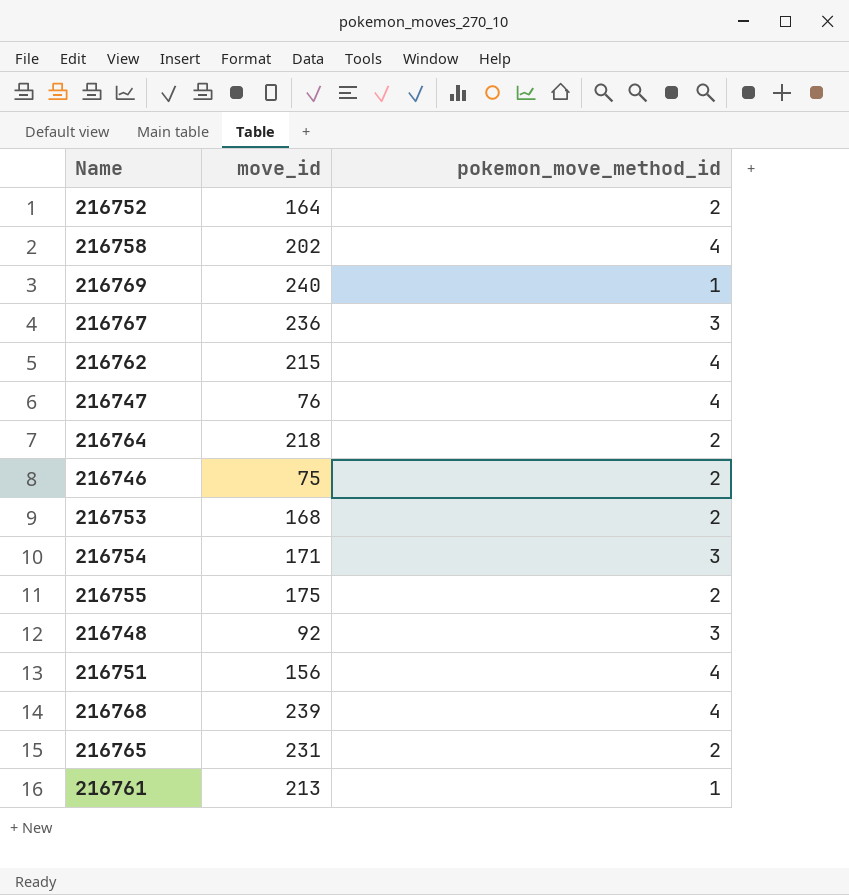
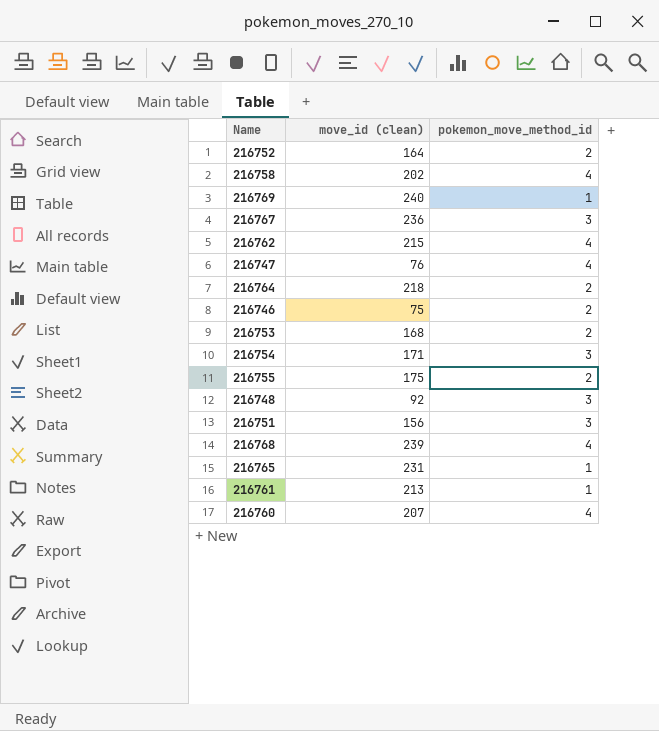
column name: move_id -> move_id (clean)
216751 | pokemon_move_method_id: 4 -> 3
216765 | pokemon_move_method_id: 2 -> 1
row 216760: none -> 207 | 4

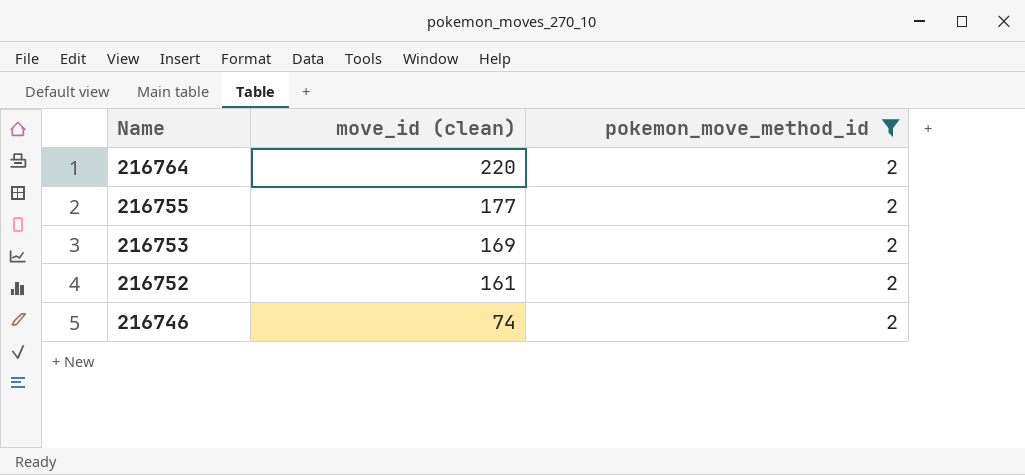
filter: none -> pokemon_move_method_id = 2
row order: none -> Name descending
216764 | move_id (clean): 218 -> 220
216755 | move_id (clean): 175 -> 177
216753 | move_id (clean): 168 -> 169
216752 | move_id (clean): 164 -> 161
216746 | move_id (clean): 75 -> 74

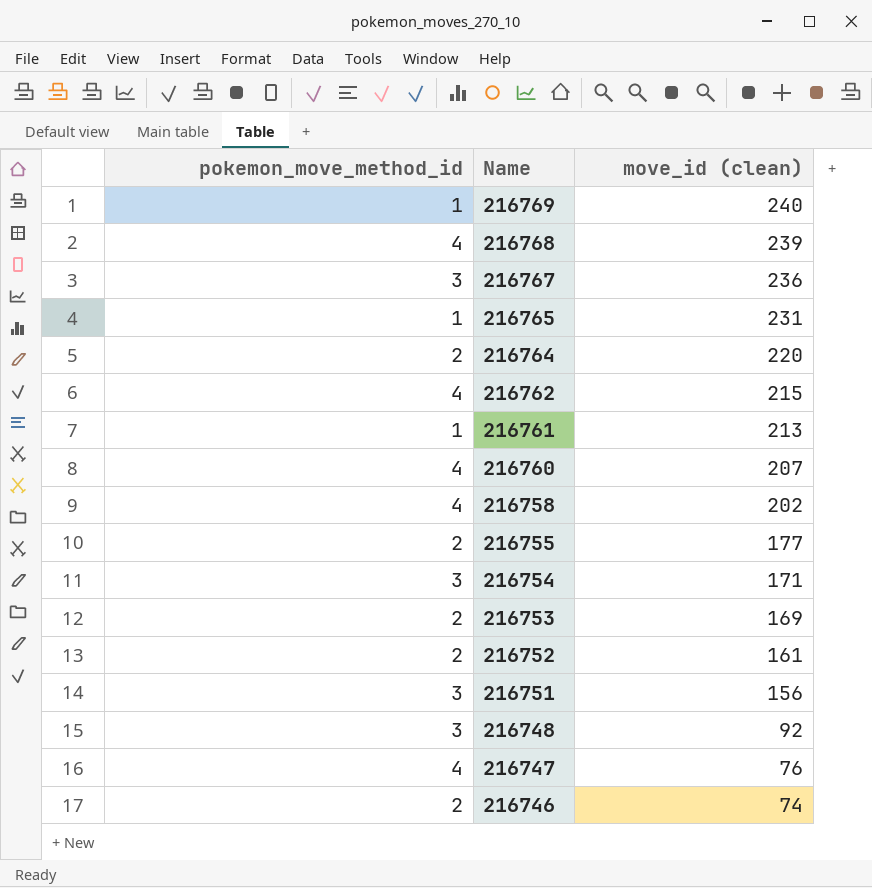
filter: pokemon_move_method_id = 2 -> none
column pokemon_move_method_id | position: 3 -> 1

